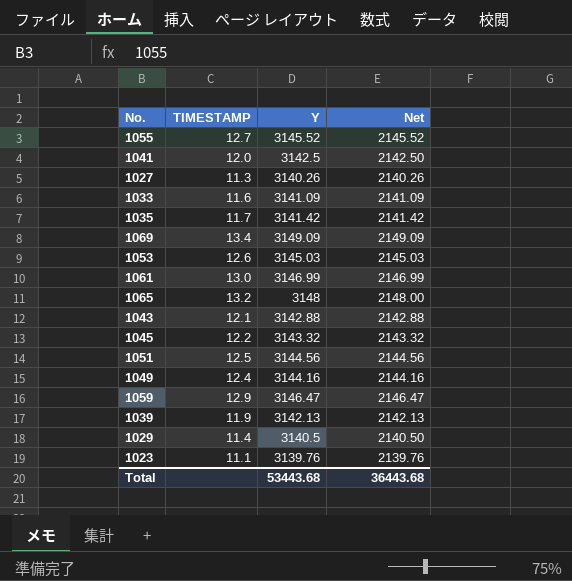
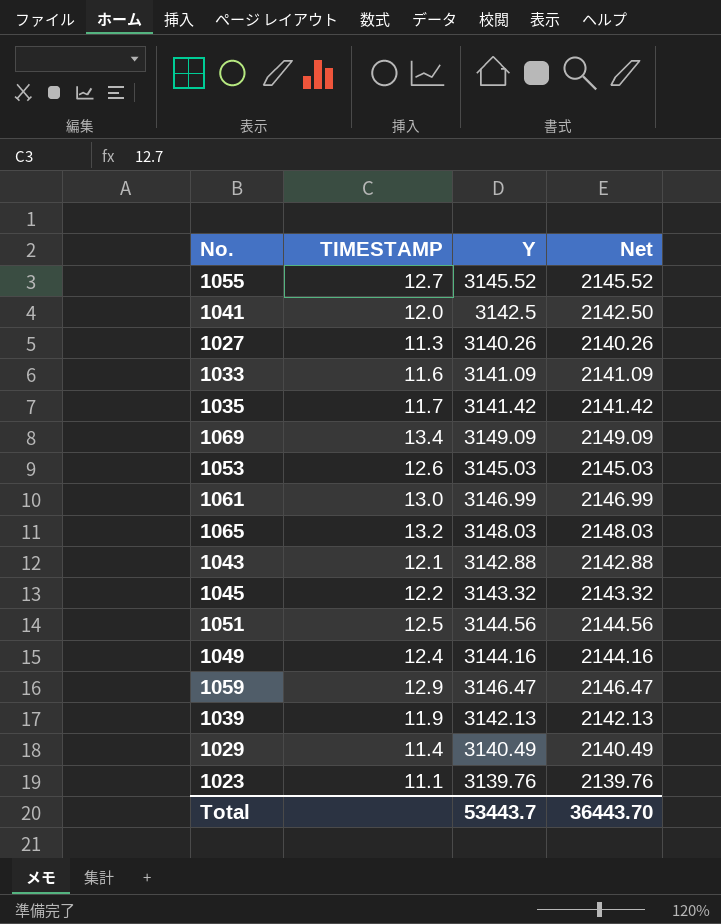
1065 | Y: 3148 -> 3148.03
1065 | Net: 2148.00 -> 2148.03
1029 | Y: 3140.5 -> 3140.49
1029 | Net: 2140.50 -> 2140.49
Total | Y: 53443.68 -> 53443.7
Total | Net: 36443.68 -> 36443.70

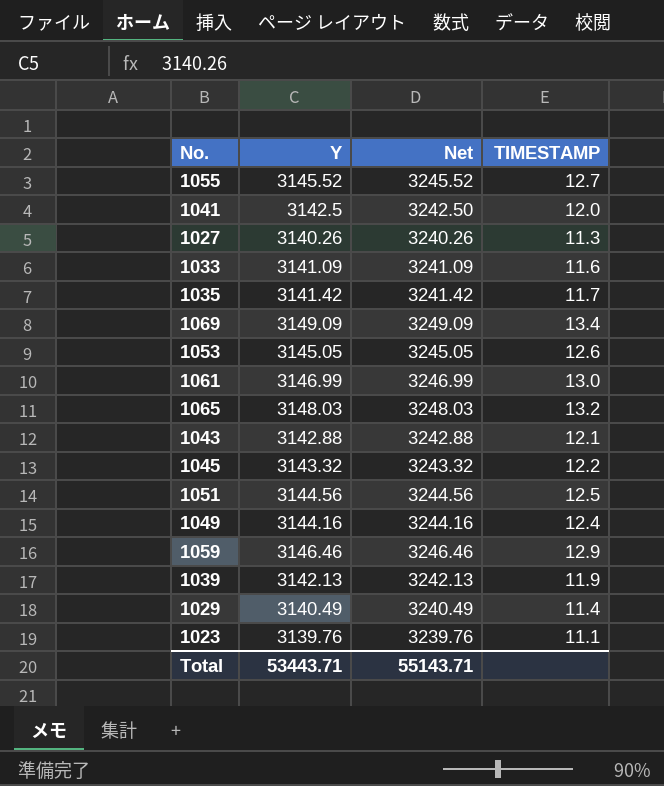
column Net | formula: [Y] - 1000 -> [Y] + 100
column TIMESTAMP | position: 2 -> 4
1053 | Y: 3145.03 -> 3145.05
1059 | Y: 3146.47 -> 3146.46
Total | Y: 53443.7 -> 53443.71
Total | Net: 36443.70 -> 55143.71

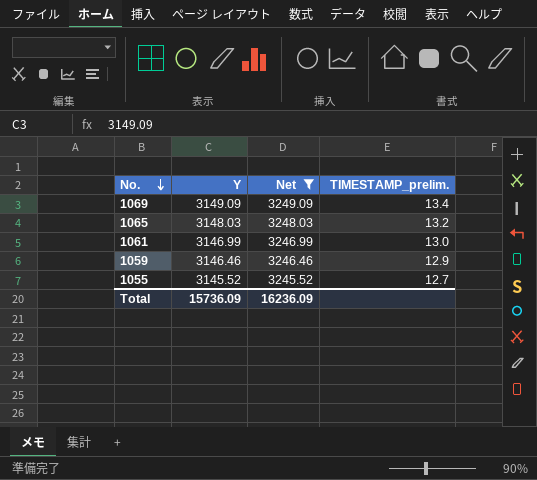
filter: none -> Net >= 3245.52
row order: none -> No. descending
column name: TIMESTAMP -> TIMESTAMP_prelim.
Total | Y: 53443.71 -> 15736.09
Total | Net: 55143.71 -> 16236.09

